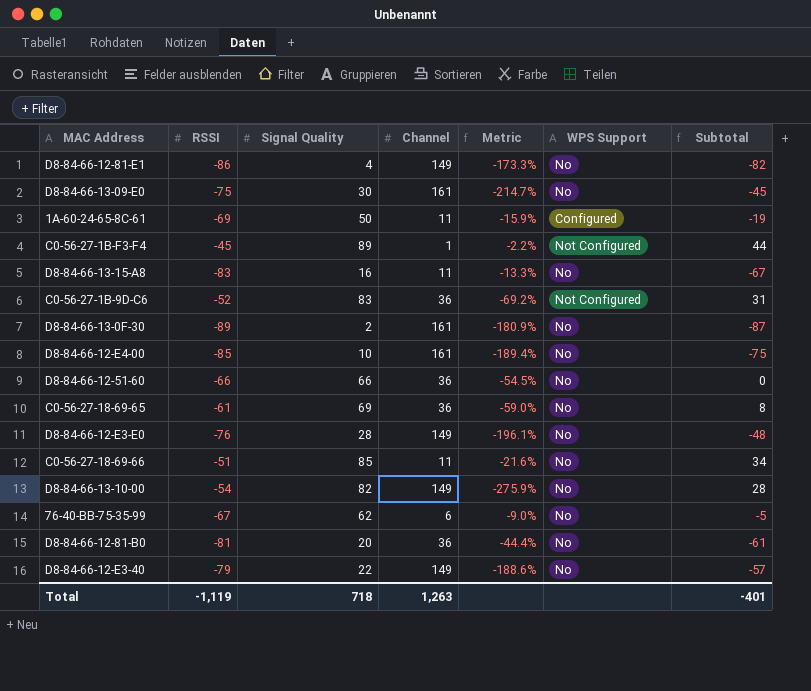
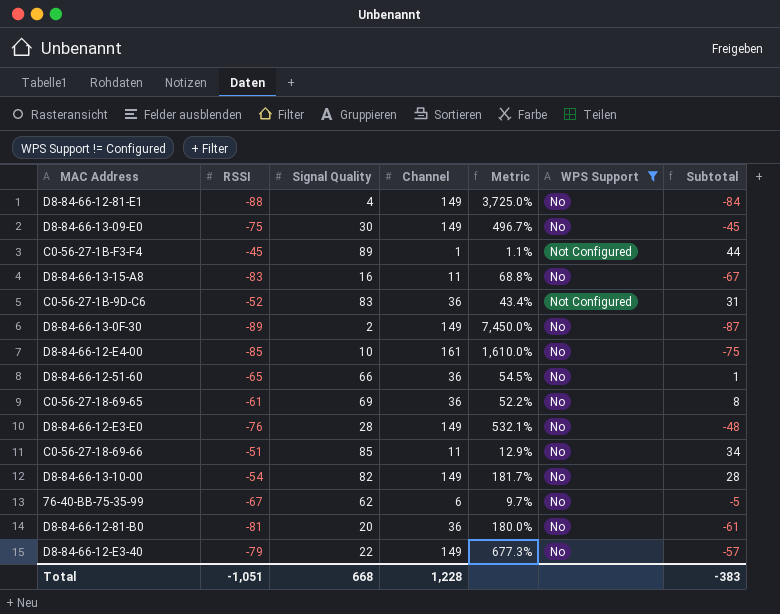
filter: none -> WPS Support != Configured
column Metric | formula: [Channel] / [RSSI] -> [Channel] / [Signal Quality]
D8-84-66-12-81-E1 | RSSI: -86 -> -88
D8-84-66-12-81-E1 | Subtotal: -82 -> -84
D8-84-66-13-09-E0 | Channel: 161 -> 149
D8-84-66-13-0F-30 | Channel: 161 -> 149
D8-84-66-12-51-60 | RSSI: -66 -> -65
D8-84-66-12-51-60 | Subtotal: 0 -> 1
Total | RSSI: -1,119 -> -1,051
Total | Signal Quality: 718 -> 668
Total | Channel: 1,263 -> 1,228
Total | Subtotal: -401 -> -383

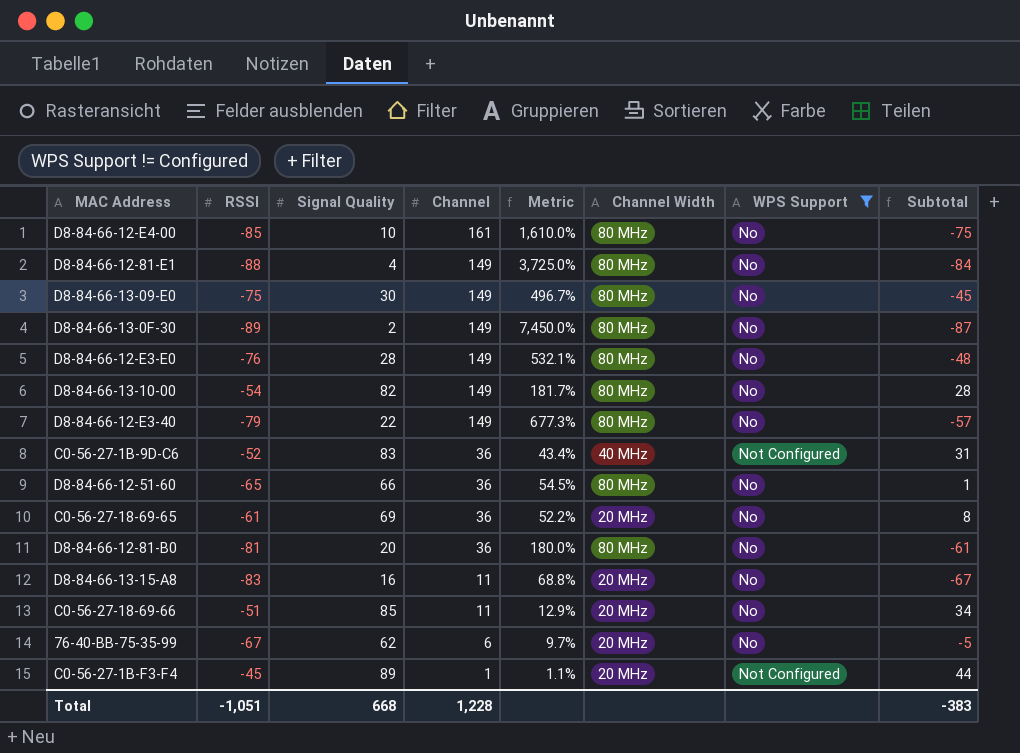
row order: none -> Channel descending
column Channel Width | position: none -> 6

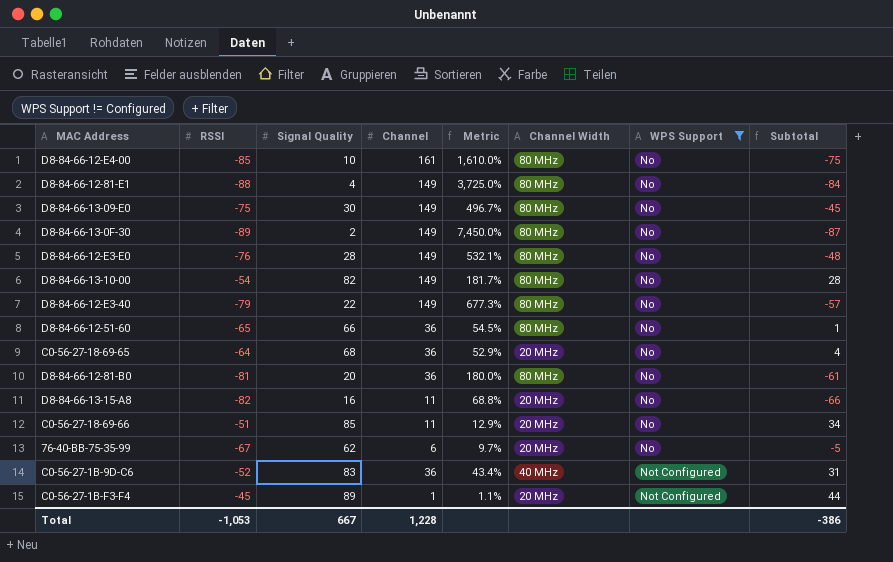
row order: Channel descending -> WPS Support ascending
C0-56-27-18-69-65 | RSSI: -61 -> -64
C0-56-27-18-69-65 | Signal Quality: 69 -> 68
C0-56-27-18-69-65 | Metric: 52.2% -> 52.9%
C0-56-27-18-69-65 | Subtotal: 8 -> 4
D8-84-66-13-15-A8 | RSSI: -83 -> -82
D8-84-66-13-15-A8 | Subtotal: -67 -> -66
Total | RSSI: -1,051 -> -1,053
Total | Signal Quality: 668 -> 667
Total | Subtotal: -383 -> -386

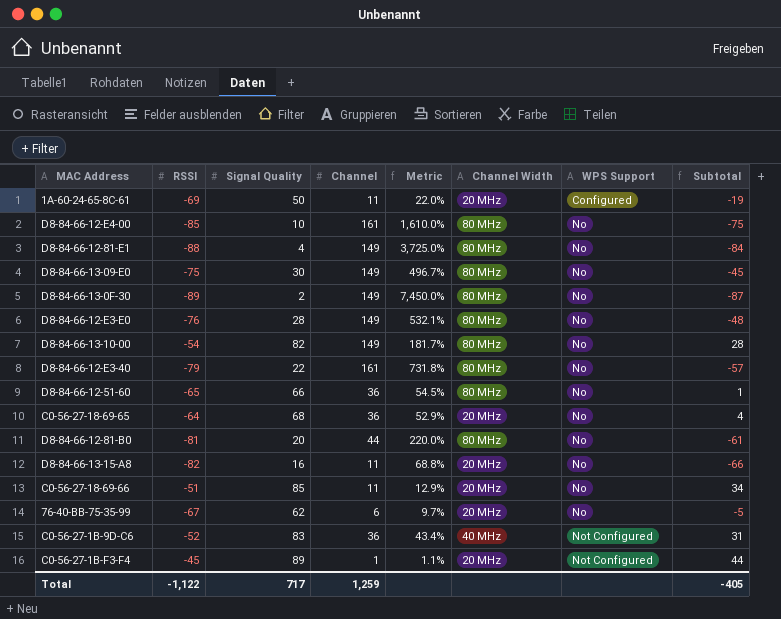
filter: WPS Support != Configured -> none
D8-84-66-12-E3-40 | Channel: 149 -> 161
D8-84-66-12-E3-40 | Metric: 677.3% -> 731.8%
D8-84-66-12-81-B0 | Channel: 36 -> 44
D8-84-66-12-81-B0 | Metric: 180.0% -> 220.0%
Total | RSSI: -1,053 -> -1,122
Total | Signal Quality: 667 -> 717
Total | Channel: 1,228 -> 1,259
Total | Subtotal: -386 -> -405

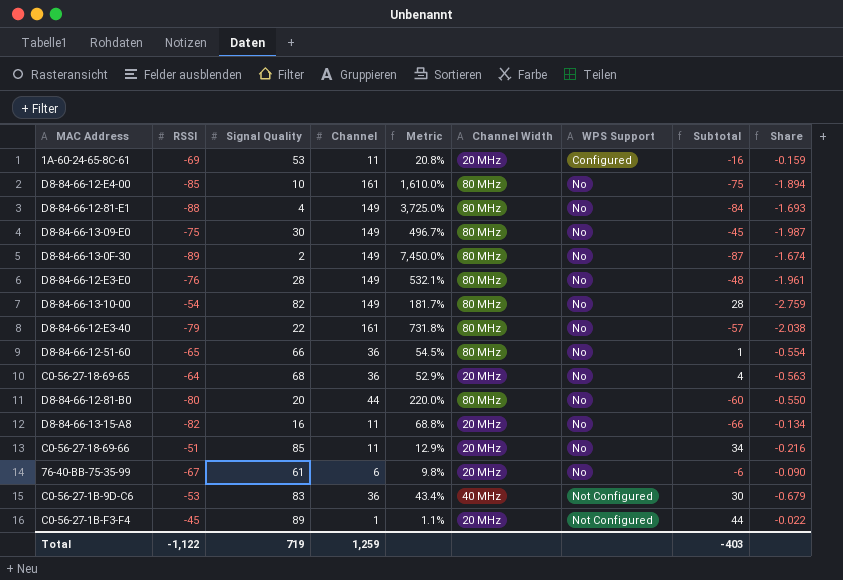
column Share | formula: none -> [Channel] / [RSSI]
1A-60-24-65-8C-61 | Signal Quality: 50 -> 53
1A-60-24-65-8C-61 | Metric: 22.0% -> 20.8%
1A-60-24-65-8C-61 | Subtotal: -19 -> -16
D8-84-66-12-81-B0 | RSSI: -81 -> -80
D8-84-66-12-81-B0 | Subtotal: -61 -> -60
76-40-BB-75-35-99 | Signal Quality: 62 -> 61
76-40-BB-75-35-99 | Metric: 9.7% -> 9.8%
76-40-BB-75-35-99 | Subtotal: -5 -> -6
C0-56-27-1B-9D-C6 | RSSI: -52 -> -53
C0-56-27-1B-9D-C6 | Subtotal: 31 -> 30
Total | Signal Quality: 717 -> 719
Total | Subtotal: -405 -> -403

